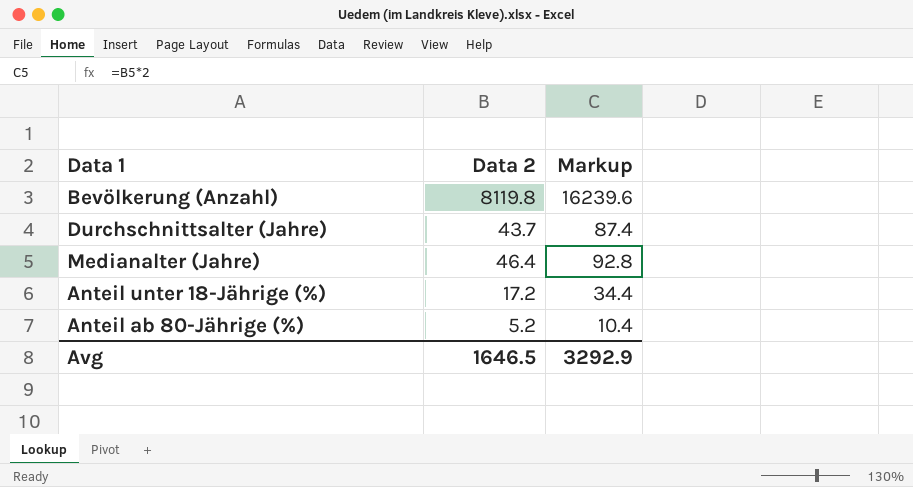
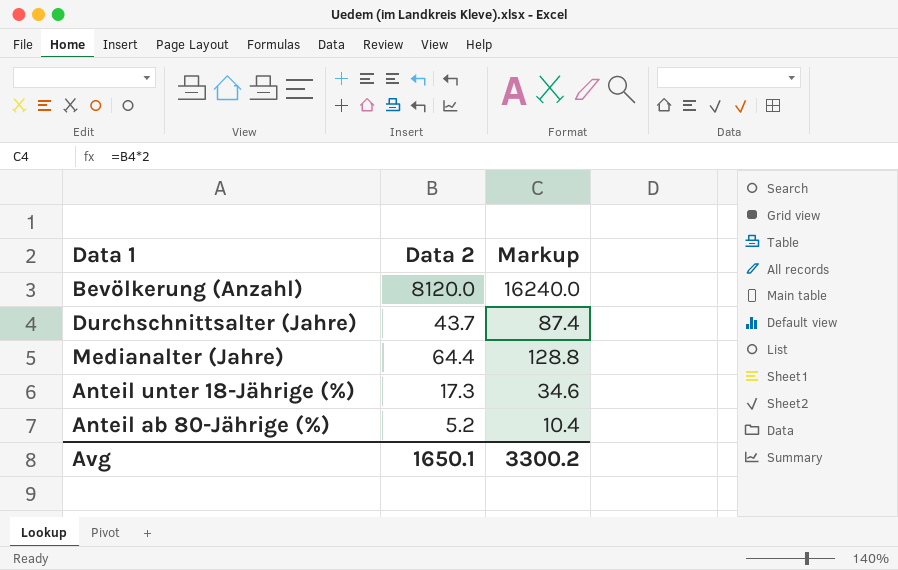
Bevölkerung (Anzahl) | Data 2: 8119.8 -> 8120.0
Bevölkerung (Anzahl) | Markup: 16239.6 -> 16240.0
Medianalter (Jahre) | Data 2: 46.4 -> 64.4
Medianalter (Jahre) | Markup: 92.8 -> 128.8
Anteil unter 18-Jährige (%) | Data 2: 17.2 -> 17.3
Anteil unter 18-Jährige (%) | Markup: 34.4 -> 34.6
Avg | Data 2: 1646.5 -> 1650.1
Avg | Markup: 3292.9 -> 3300.2

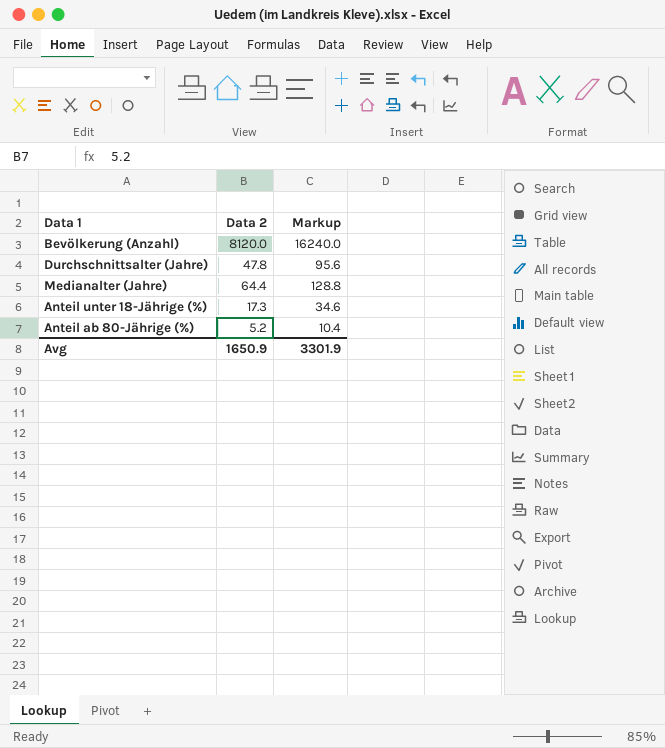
Durchschnittsalter (Jahre) | Data 2: 43.7 -> 47.8
Durchschnittsalter (Jahre) | Markup: 87.4 -> 95.6
Avg | Data 2: 1650.1 -> 1650.9
Avg | Markup: 3300.2 -> 3301.9

